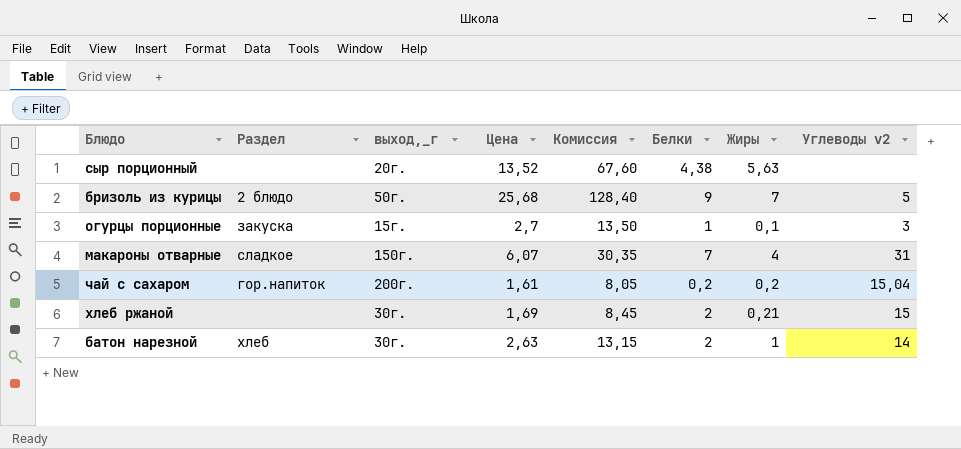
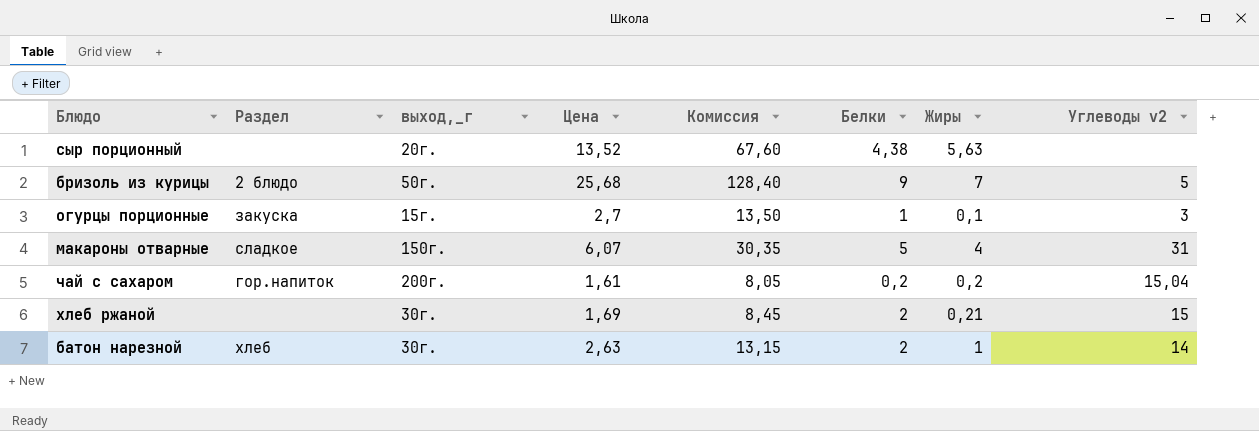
макароны отварные | Белки: 7 -> 5

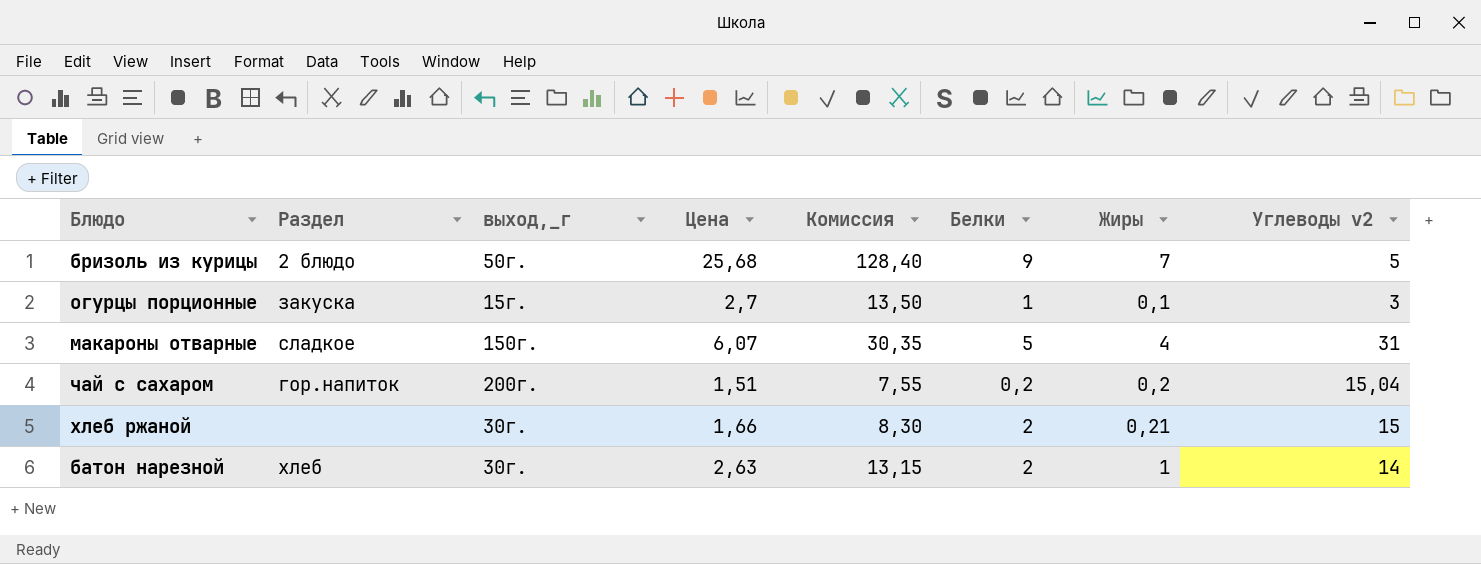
row сыр порционный: none | 20г. | 13,52 | 67,60 | 4,38 | 5,63 | none -> none
чай с сахаром | Цена: 1,61 -> 1,51
чай с сахаром | Комиссия: 8,05 -> 7,55
хлеб ржаной | Цена: 1,69 -> 1,66
хлеб ржаной | Комиссия: 8,45 -> 8,30

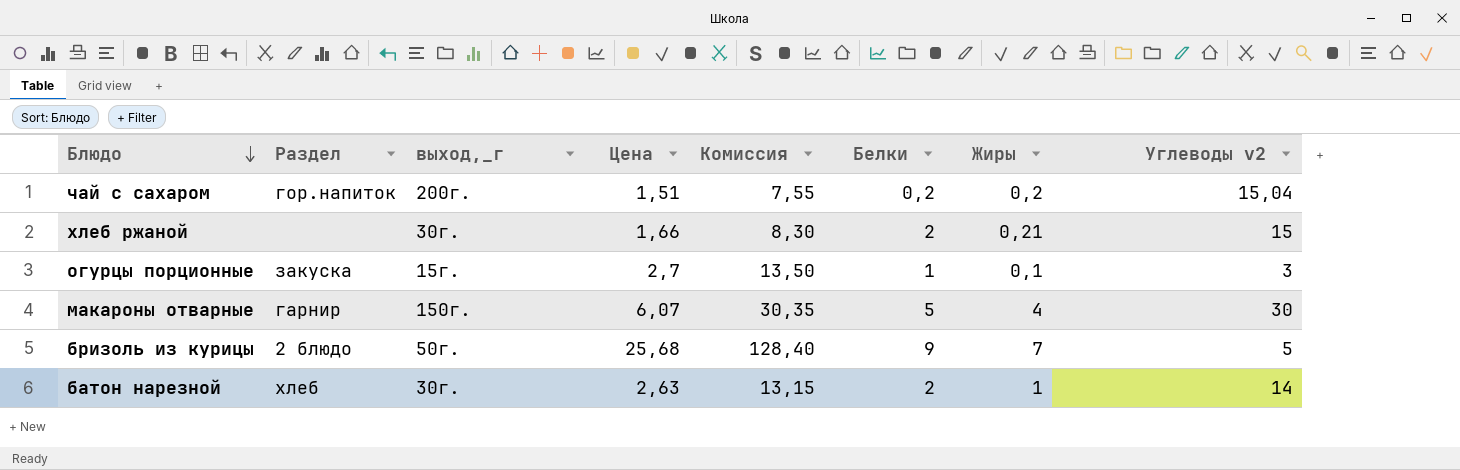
row order: none -> Блюдо descending
макароны отварные | Раздел: сладкое -> гарнир
макароны отварные | Углеводы v2: 31 -> 30

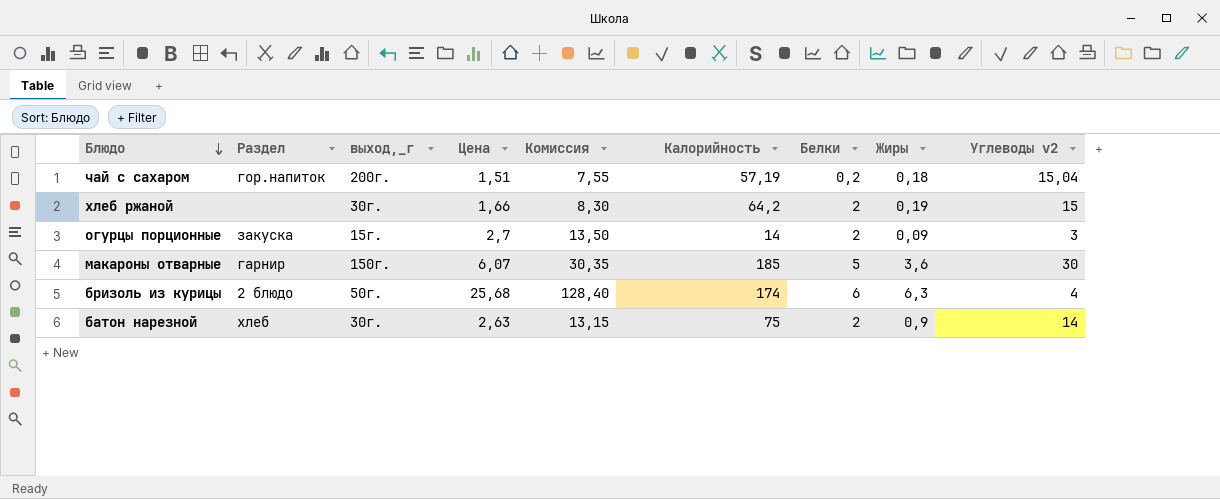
column Калорийность | position: none -> 6
чай с сахаром | Жиры: 0,2 -> 0,18
хлеб ржаной | Жиры: 0,21 -> 0,19
огурцы порционные | Белки: 1 -> 2
огурцы порционные | Жиры: 0,1 -> 0,09
макароны отварные | Жиры: 4 -> 3,6
бризоль из курицы | Белки: 9 -> 6
бризоль из курицы | Жиры: 7 -> 6,3
бризоль из курицы | Углеводы v2: 5 -> 4
батон нарезной | Жиры: 1 -> 0,9

